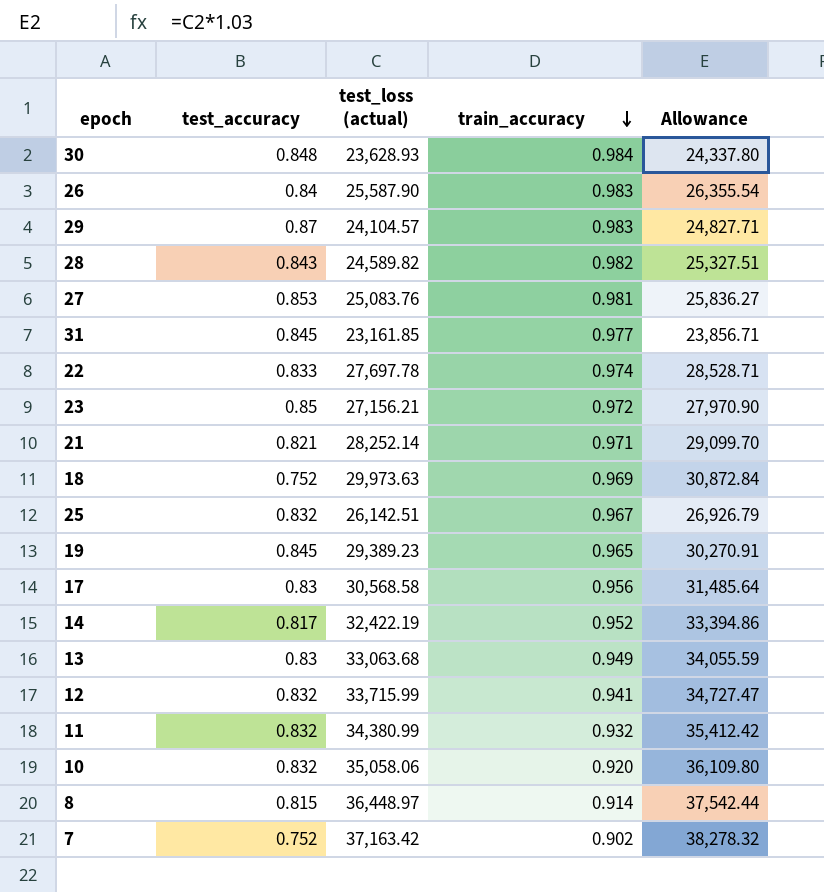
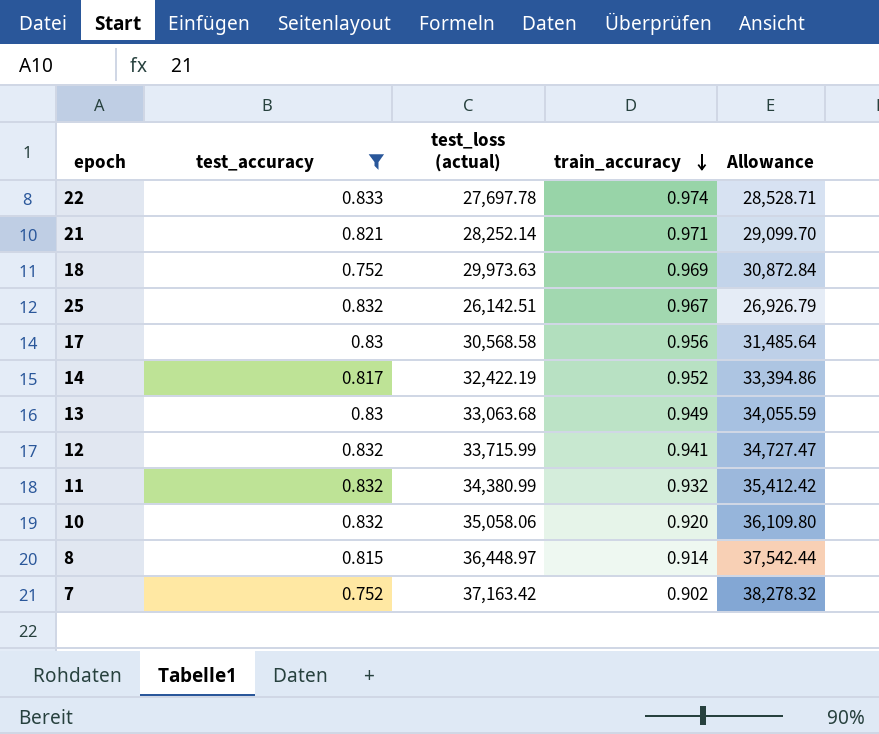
filter: none -> test_accuracy <= 0.833

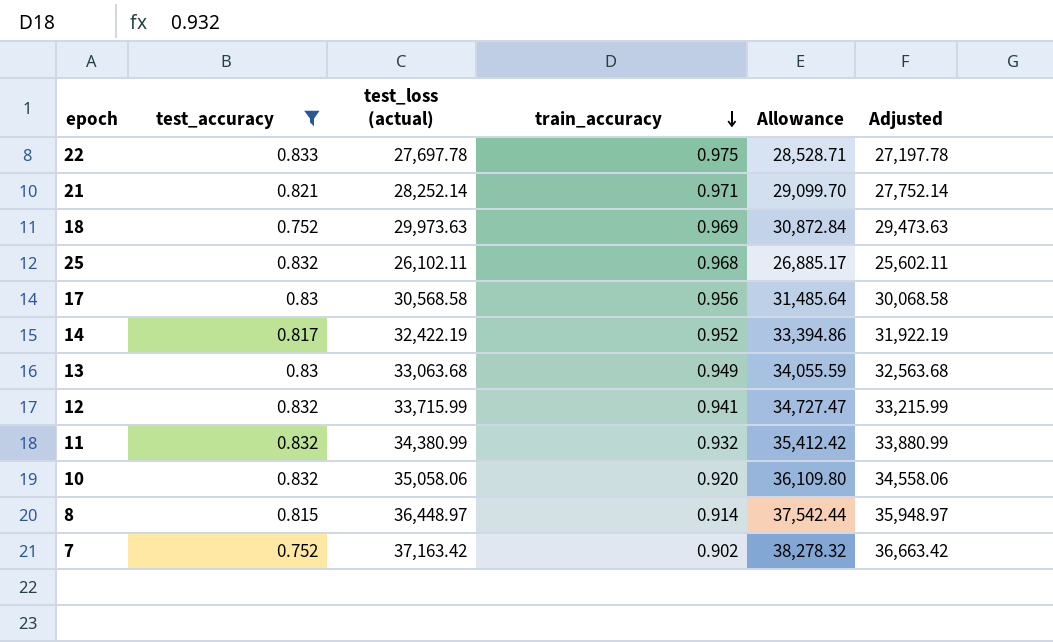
column Adjusted | formula: none -> [test_loss (actual)] - 500
22 | train_accuracy: 0.974 -> 0.975
25 | test_loss (actual): 26,142.51 -> 26,102.11
25 | train_accuracy: 0.967 -> 0.968
25 | Allowance: 26,926.79 -> 26,885.17

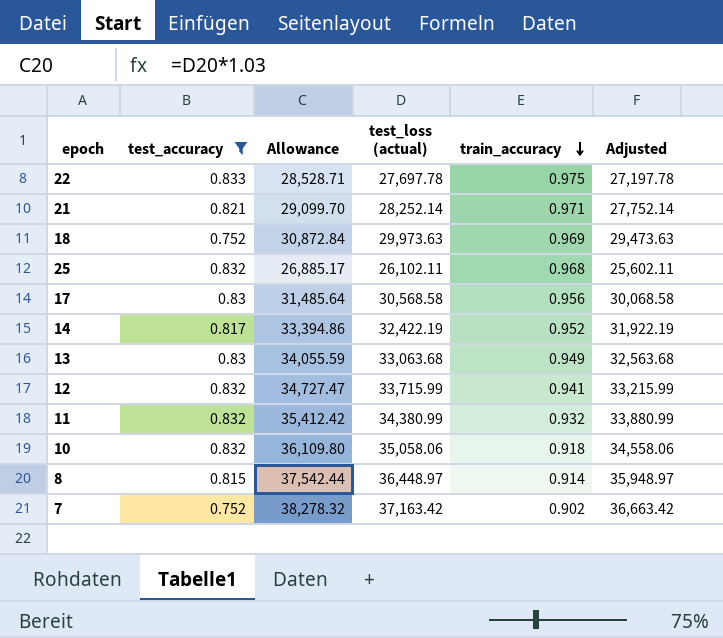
column Allowance | position: 5 -> 3
10 | train_accuracy: 0.920 -> 0.918

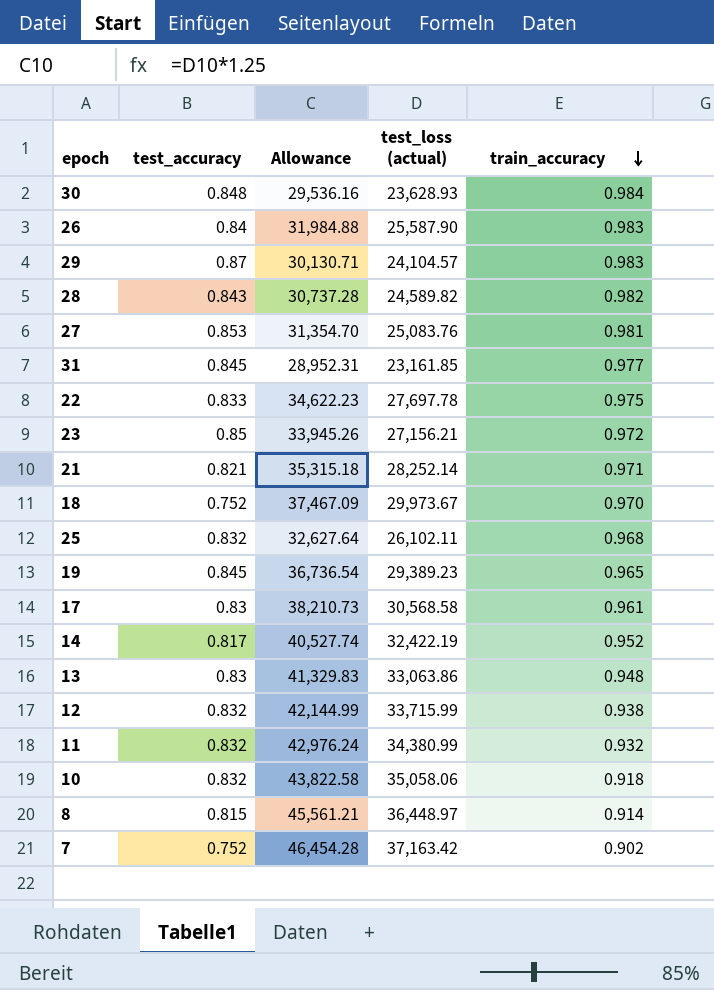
filter: test_accuracy <= 0.833 -> none
column Adjusted | formula: [test_loss (actual)] - 500 -> none
column Allowance | formula: [test_loss (actual)] * 1.03 -> [test_loss (actual)] * 1.25
18 | test_loss (actual): 29,973.63 -> 29,973.67
18 | train_accuracy: 0.969 -> 0.970
17 | train_accuracy: 0.956 -> 0.961
13 | test_loss (actual): 33,063.68 -> 33,063.86
13 | train_accuracy: 0.949 -> 0.948
12 | train_accuracy: 0.941 -> 0.938

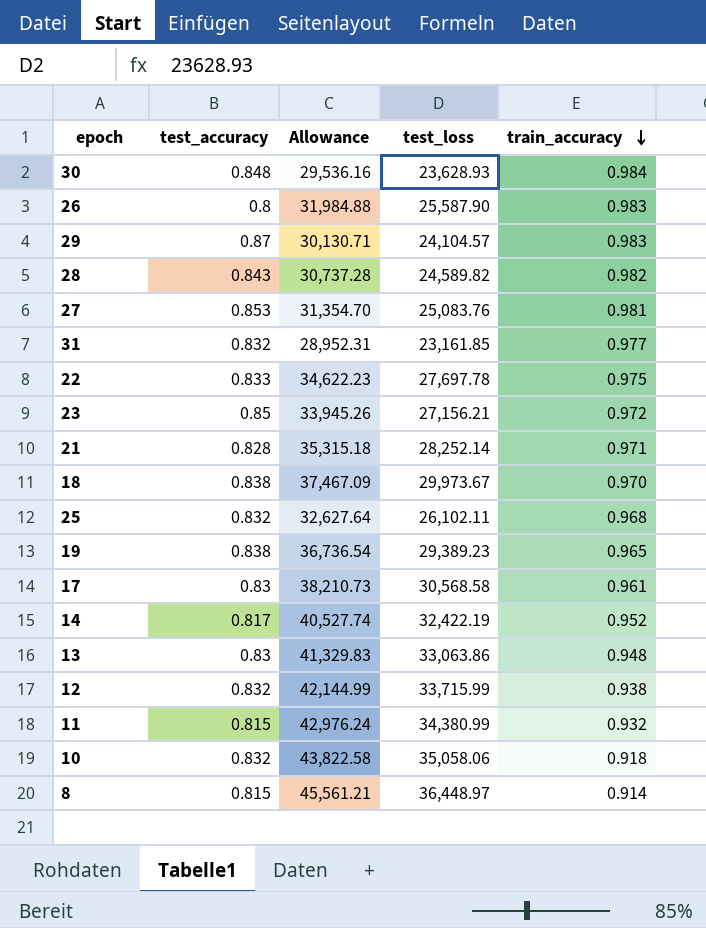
column name: test_loss (actual) -> test_loss
row 7: 0.752 | 46,454.28 | 37,163.42 | 0.902 -> none
26 | test_accuracy: 0.84 -> 0.8
31 | test_accuracy: 0.845 -> 0.832
21 | test_accuracy: 0.821 -> 0.828
18 | test_accuracy: 0.752 -> 0.838
19 | test_accuracy: 0.845 -> 0.838
11 | test_accuracy: 0.832 -> 0.815

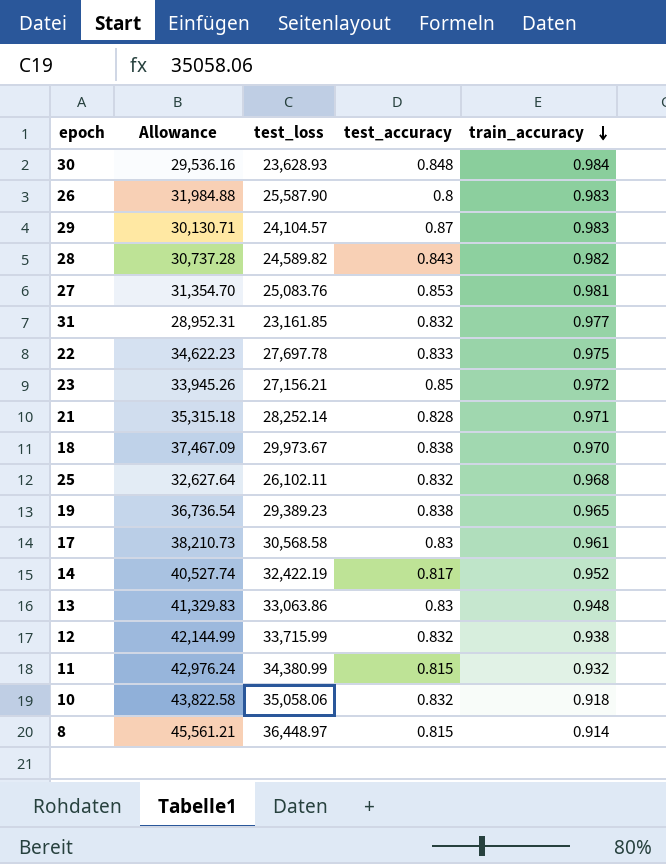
column test_accuracy | position: 2 -> 4

